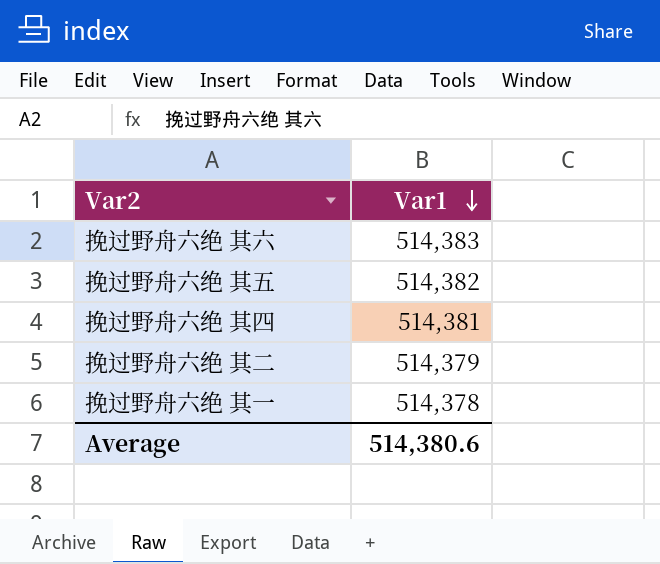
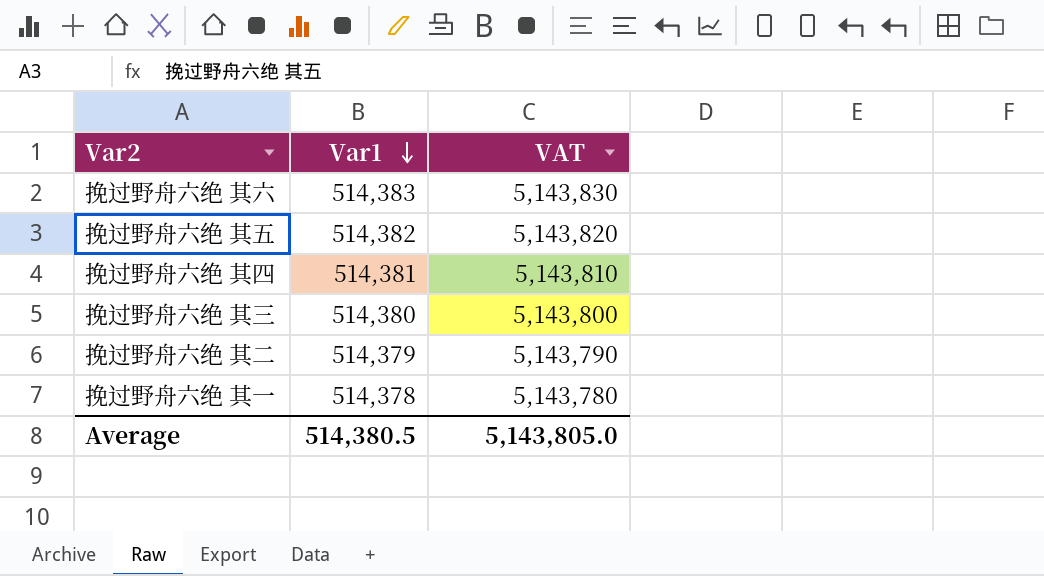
column VAT | formula: none -> [Var1] * 10
row 挽过野舟六绝 其三: none -> 514,380 | 5,143,800
Average | Var1: 514,380.6 -> 514,380.5

